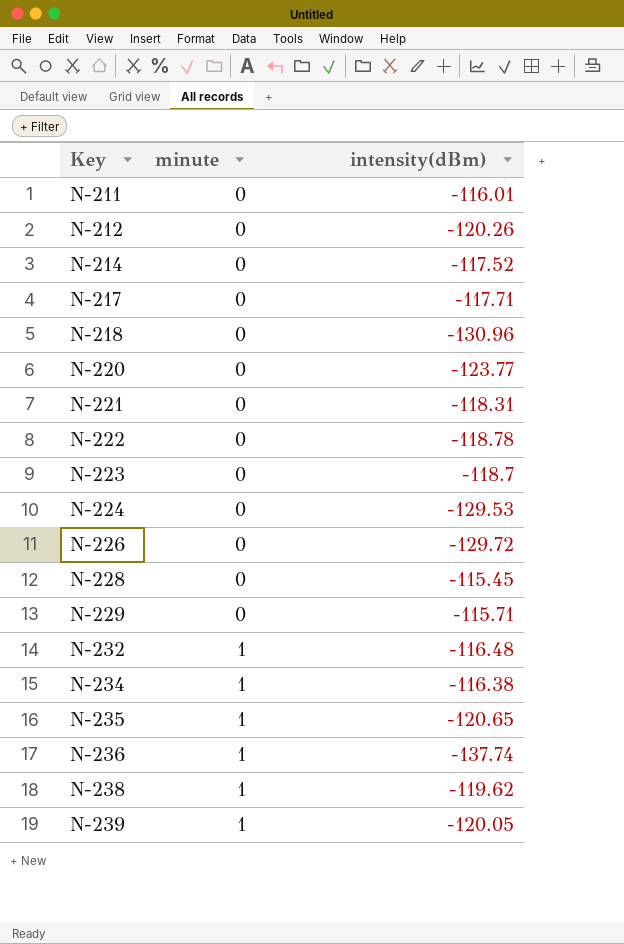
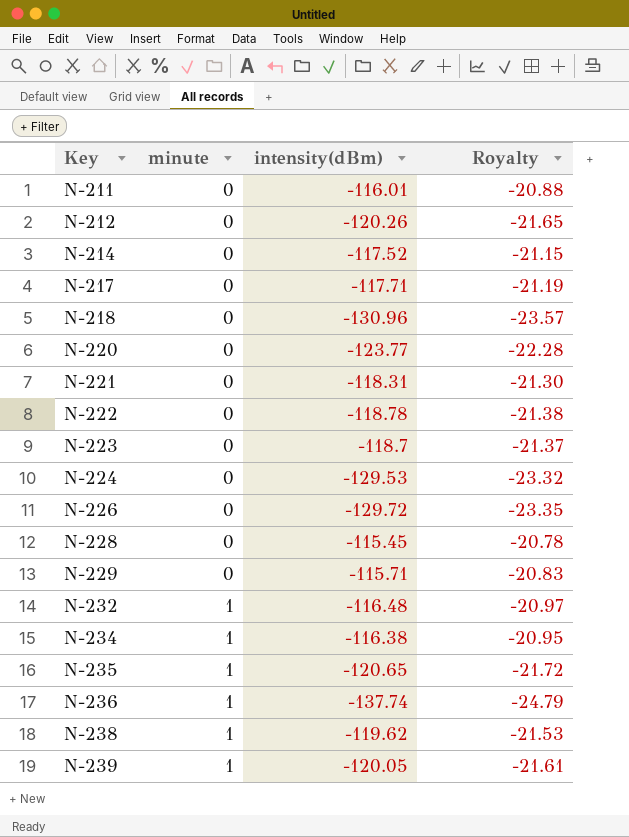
column Royalty | formula: none -> [intensity(dBm)] * 0.18

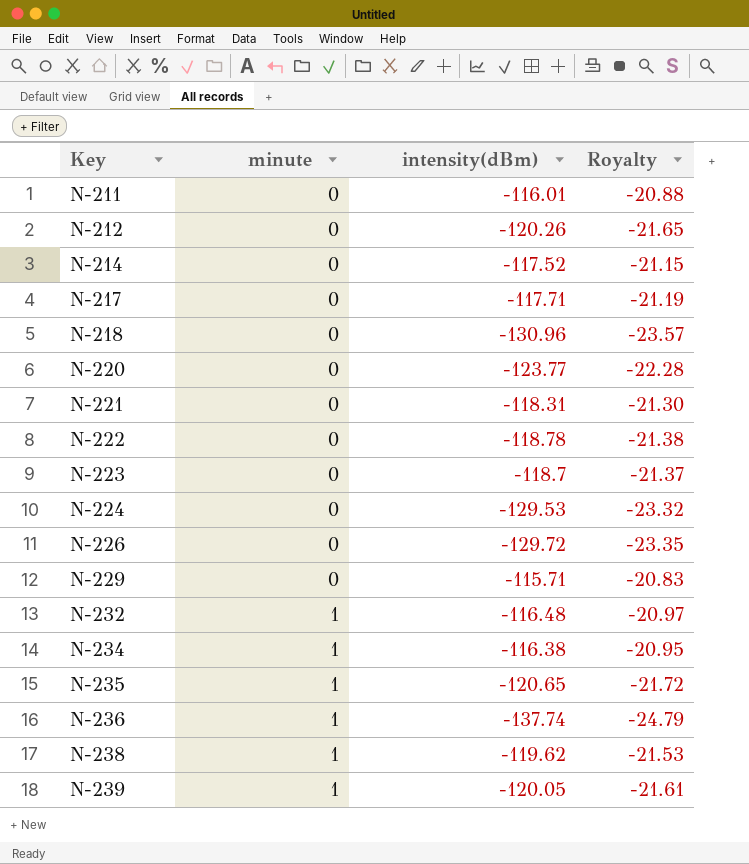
row N-228: 0 | -115.45 | -20.78 -> none

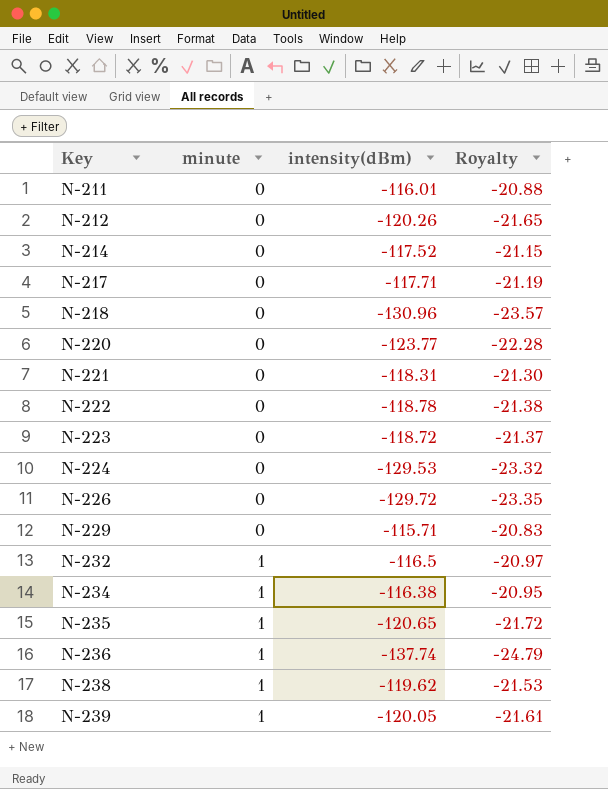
N-223 | intensity(dBm): -118.7 -> -118.72
N-232 | intensity(dBm): -116.48 -> -116.5

